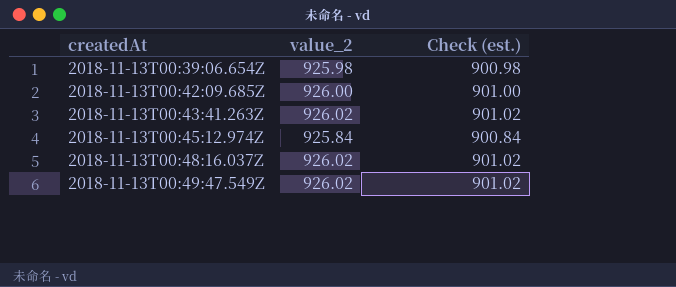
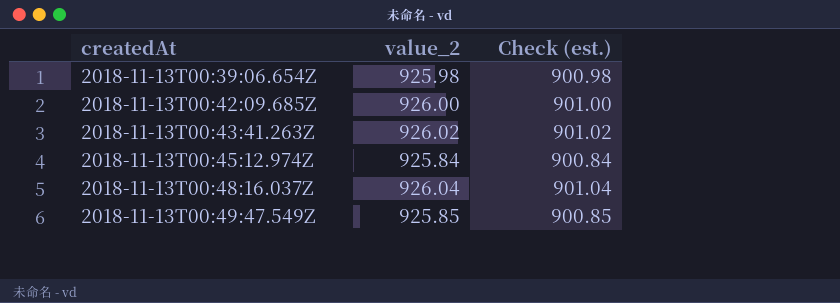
2018-11-13T00:48:16.037Z | value_2: 926.02 -> 926.04
2018-11-13T00:48:16.037Z | Check (est.): 901.02 -> 901.04
2018-11-13T00:49:47.549Z | value_2: 926.02 -> 925.85
2018-11-13T00:49:47.549Z | Check (est.): 901.02 -> 900.85

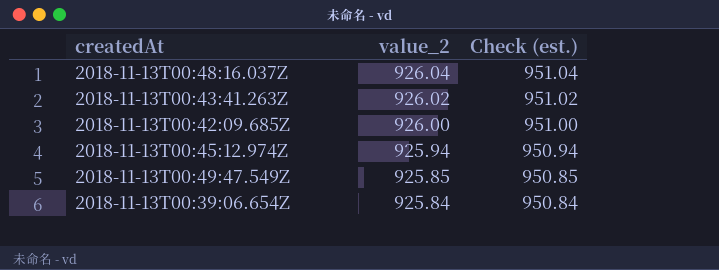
row order: createdAt ascending -> value_2 descending
column Check (est.) | formula: [value_2] - 25 -> [value_2] + 25
2018-11-13T00:45:12.974Z | value_2: 925.84 -> 925.94
2018-11-13T00:39:06.654Z | value_2: 925.98 -> 925.84

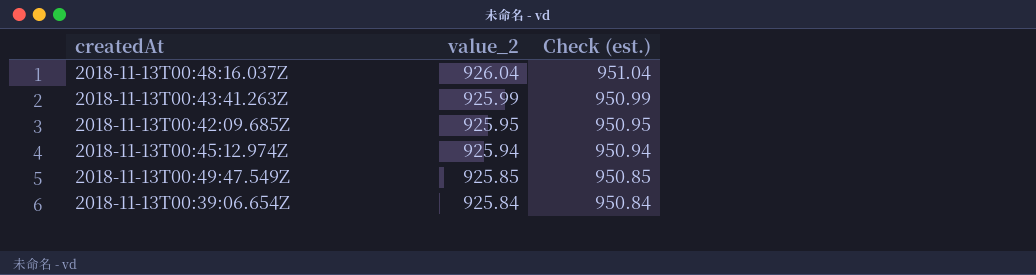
2018-11-13T00:43:41.263Z | value_2: 926.02 -> 925.99
2018-11-13T00:43:41.263Z | Check (est.): 951.02 -> 950.99
2018-11-13T00:42:09.685Z | value_2: 926.00 -> 925.95
2018-11-13T00:42:09.685Z | Check (est.): 951.00 -> 950.95

